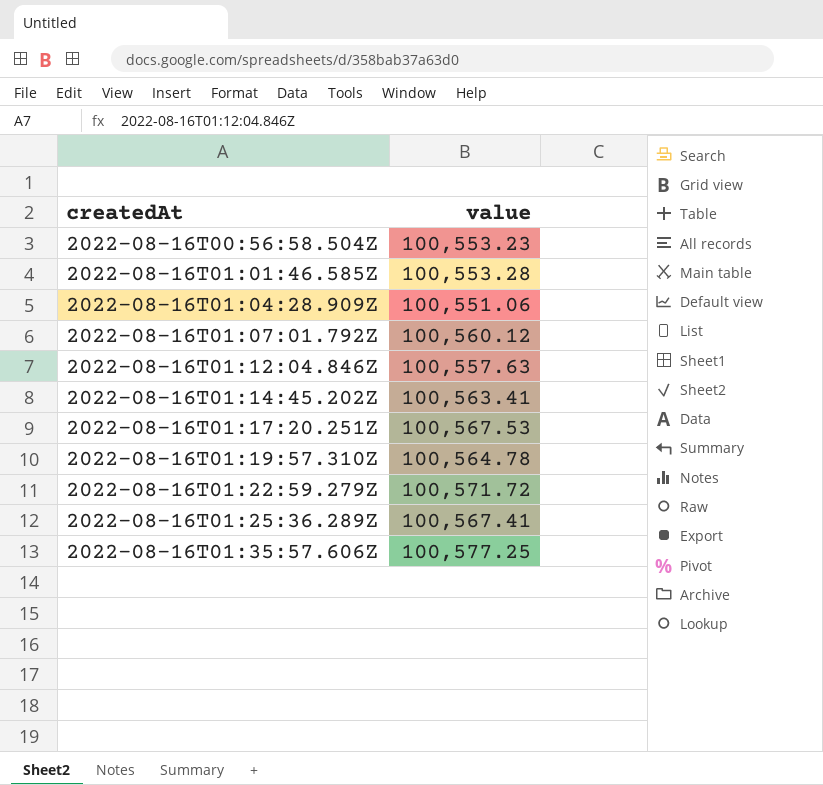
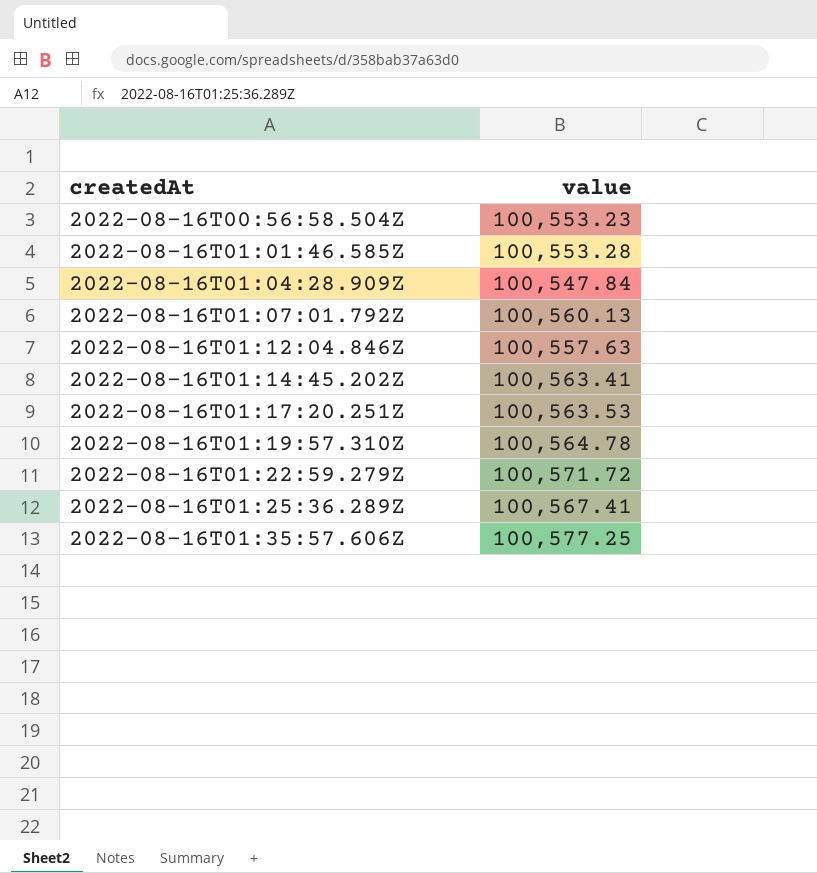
2022-08-16T01:04:28.909Z | value: 100,551.06 -> 100,547.84
2022-08-16T01:07:01.792Z | value: 100,560.12 -> 100,560.13
2022-08-16T01:17:20.251Z | value: 100,567.53 -> 100,563.53

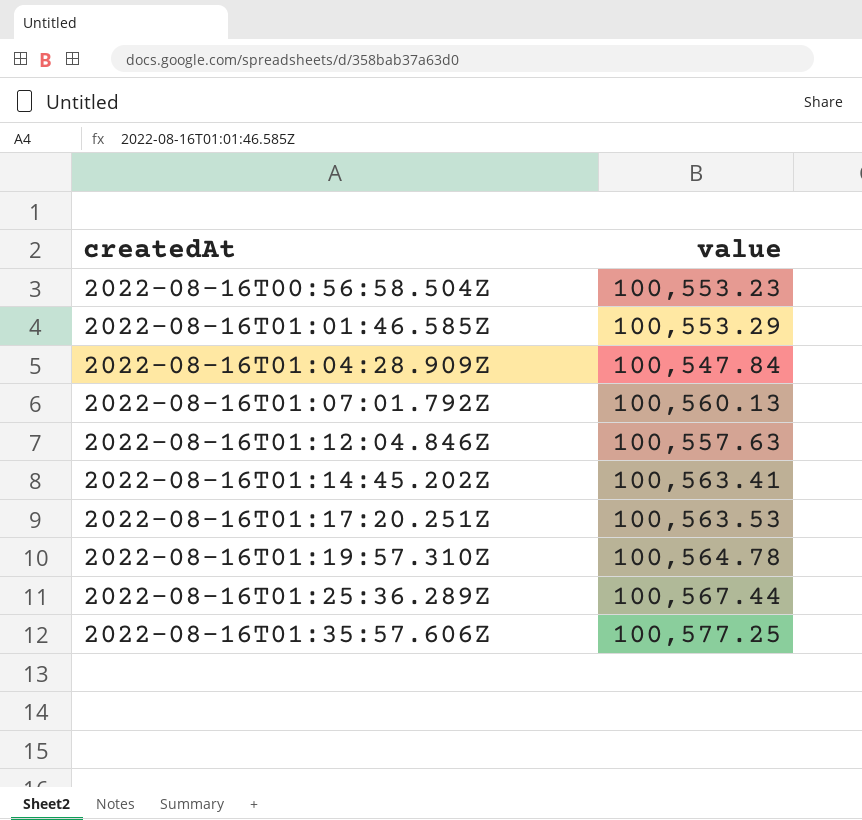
row 2022-08-16T01:22:59.279Z: 100,571.72 -> none
2022-08-16T01:01:46.585Z | value: 100,553.28 -> 100,553.29
2022-08-16T01:25:36.289Z | value: 100,567.41 -> 100,567.44

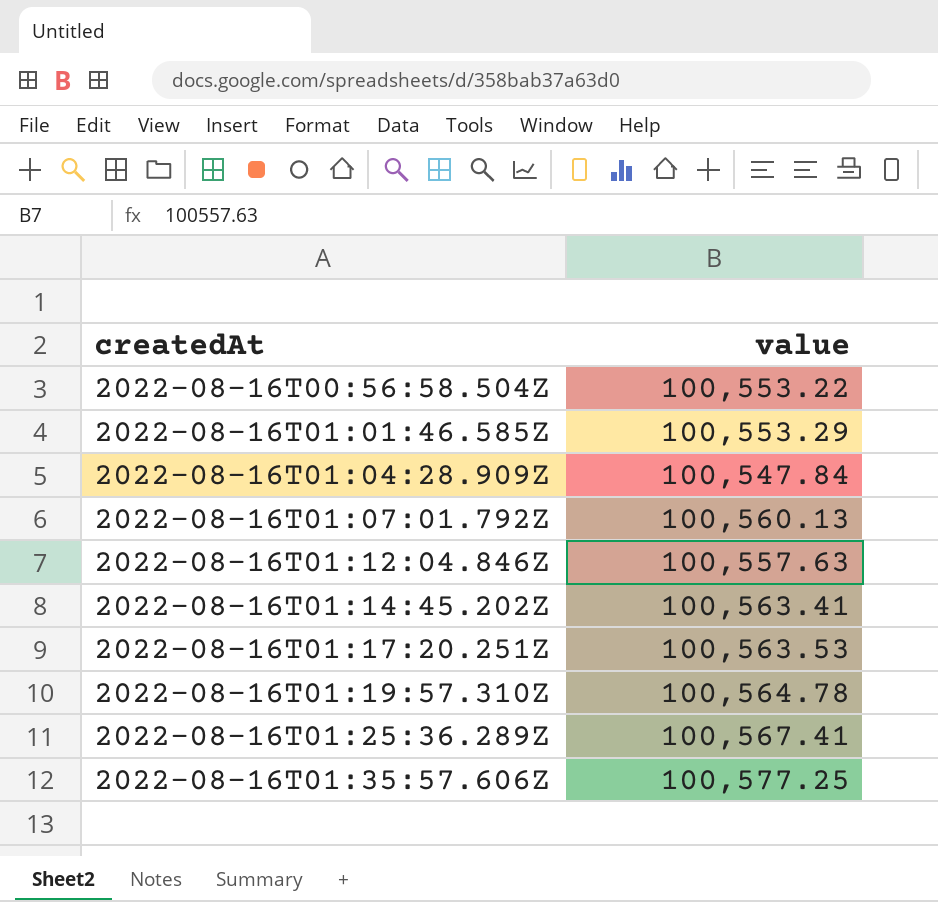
2022-08-16T00:56:58.504Z | value: 100,553.23 -> 100,553.22
2022-08-16T01:25:36.289Z | value: 100,567.44 -> 100,567.41

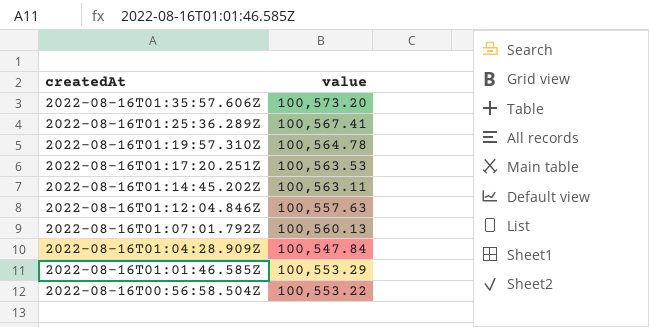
row order: createdAt ascending -> createdAt descending
2022-08-16T01:35:57.606Z | value: 100,577.25 -> 100,573.20
2022-08-16T01:14:45.202Z | value: 100,563.41 -> 100,563.11

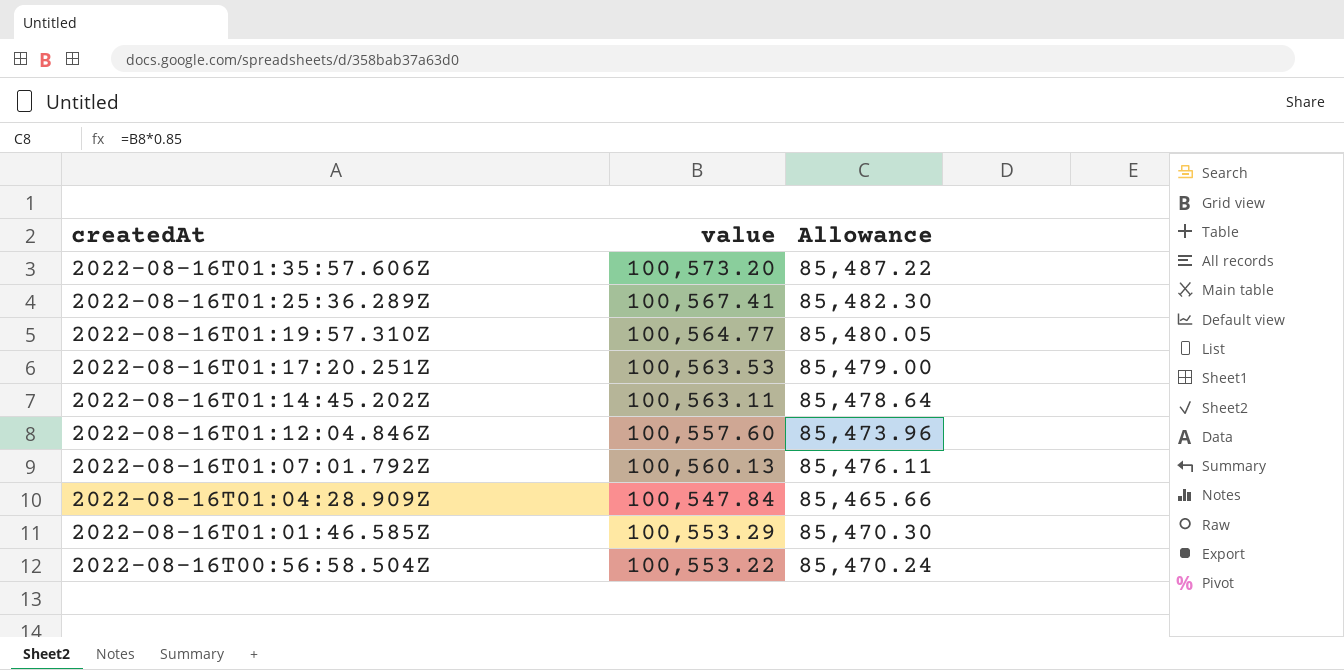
column Allowance | formula: none -> [value] * 0.85
2022-08-16T01:19:57.310Z | value: 100,564.78 -> 100,564.77
2022-08-16T01:12:04.846Z | value: 100,557.63 -> 100,557.60

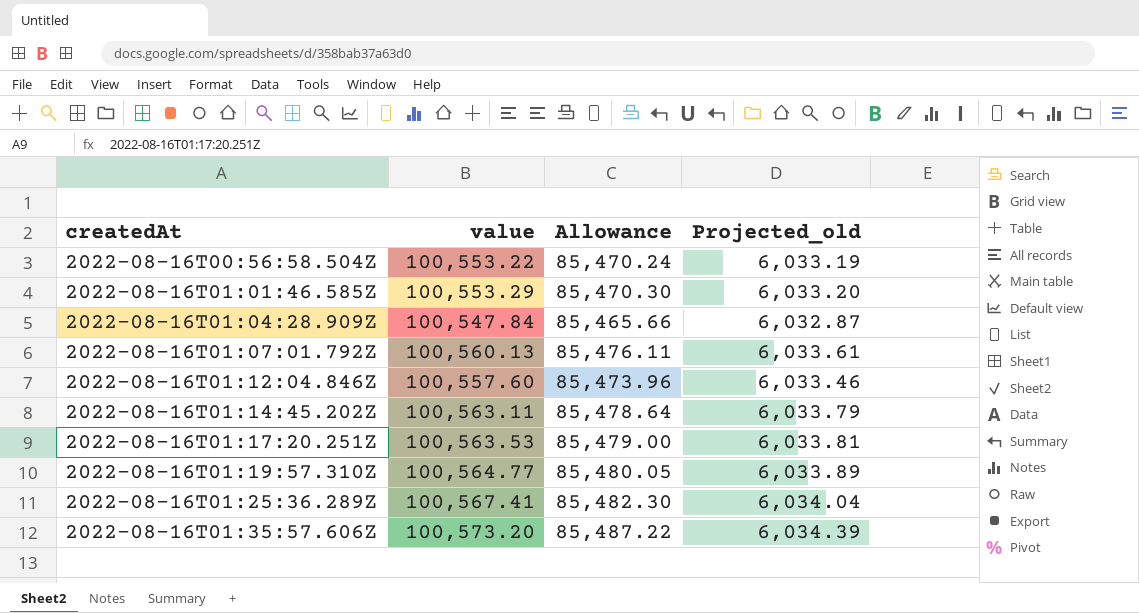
row order: createdAt descending -> createdAt ascending
column Projected_old | formula: none -> [value] * 0.06

